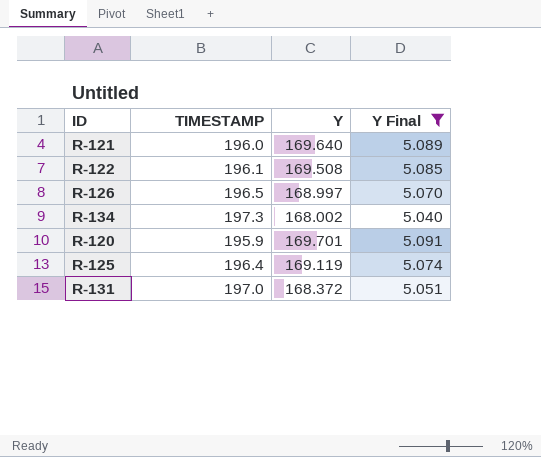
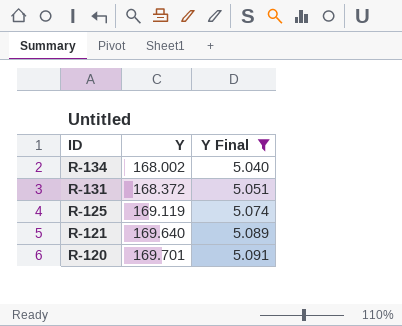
row order: none -> ID descending
column TIMESTAMP | position: 2 -> none
row R-122: 196.1 | 169.508 | 5.085 -> none
row R-126: 196.5 | 168.997 | 5.070 -> none

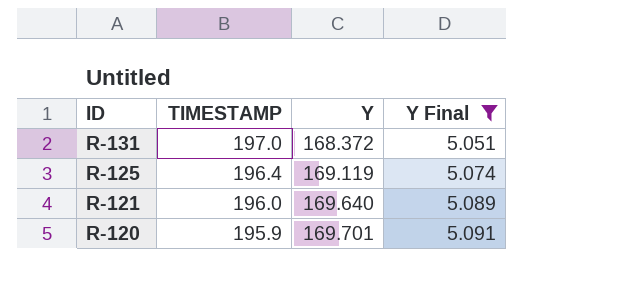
column TIMESTAMP | position: none -> 2
row R-134: 168.002 | 5.040 -> none

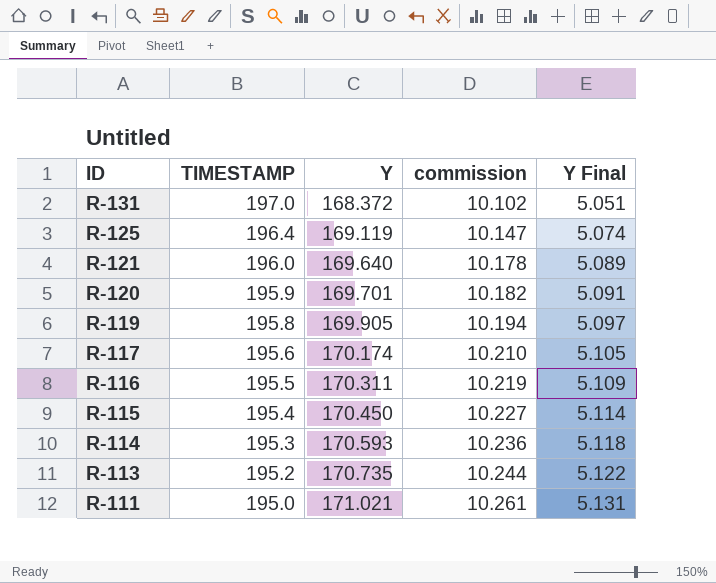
filter: Y Final <= 5.091 -> none
column commission | formula: none -> [Y] * 0.06

